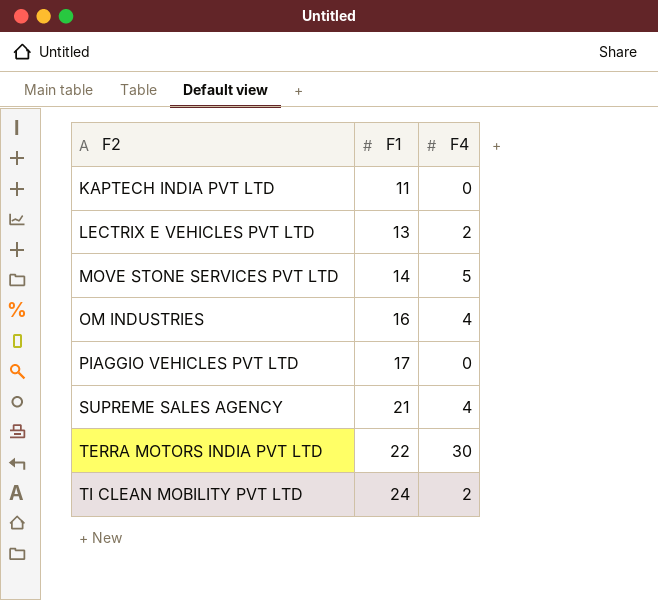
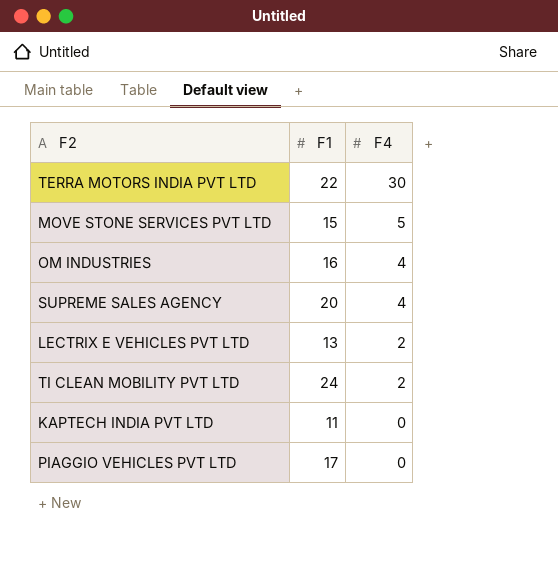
row order: F2 ascending -> F4 descending
MOVE STONE SERVICES PVT LTD | F1: 14 -> 15
SUPREME SALES AGENCY | F1: 21 -> 20

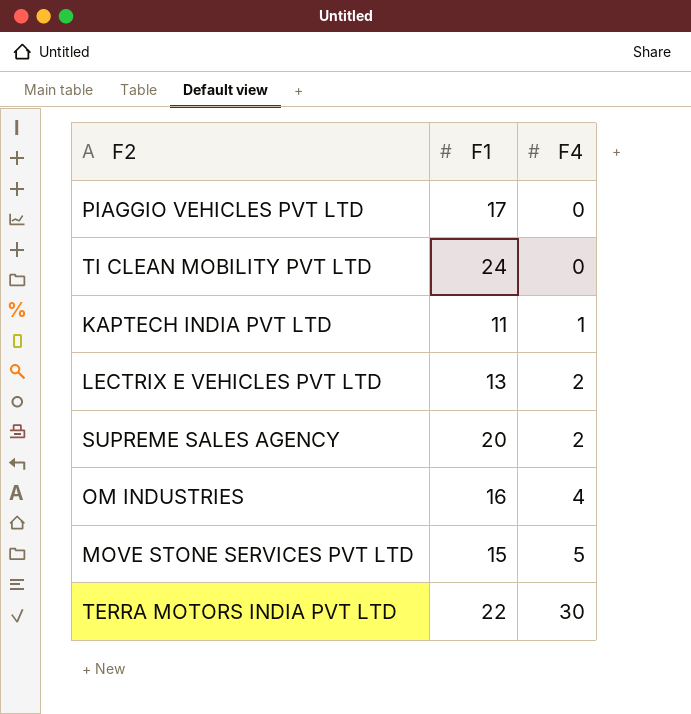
row order: F4 descending -> F4 ascending
TI CLEAN MOBILITY PVT LTD | F4: 2 -> 0
KAPTECH INDIA PVT LTD | F4: 0 -> 1
SUPREME SALES AGENCY | F4: 4 -> 2

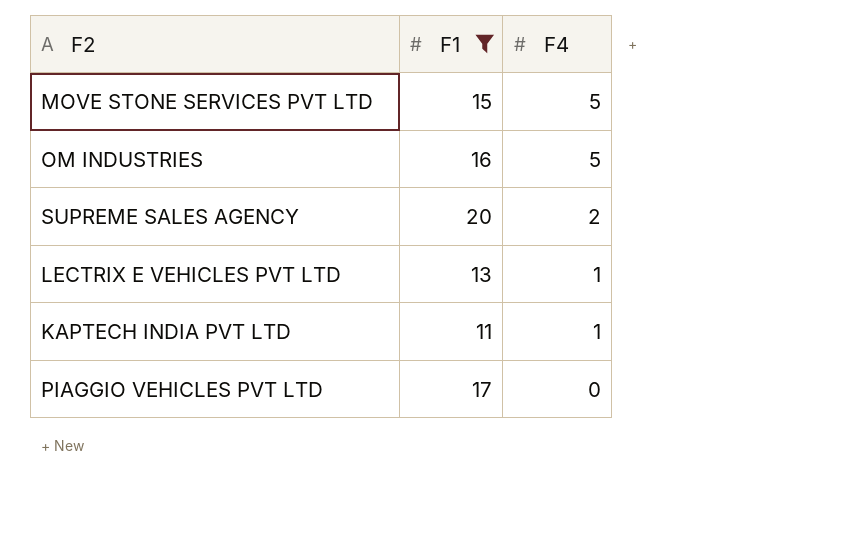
filter: none -> F1 <= 20
row order: F4 ascending -> F4 descending
OM INDUSTRIES | F4: 4 -> 5
LECTRIX E VEHICLES PVT LTD | F4: 2 -> 1

